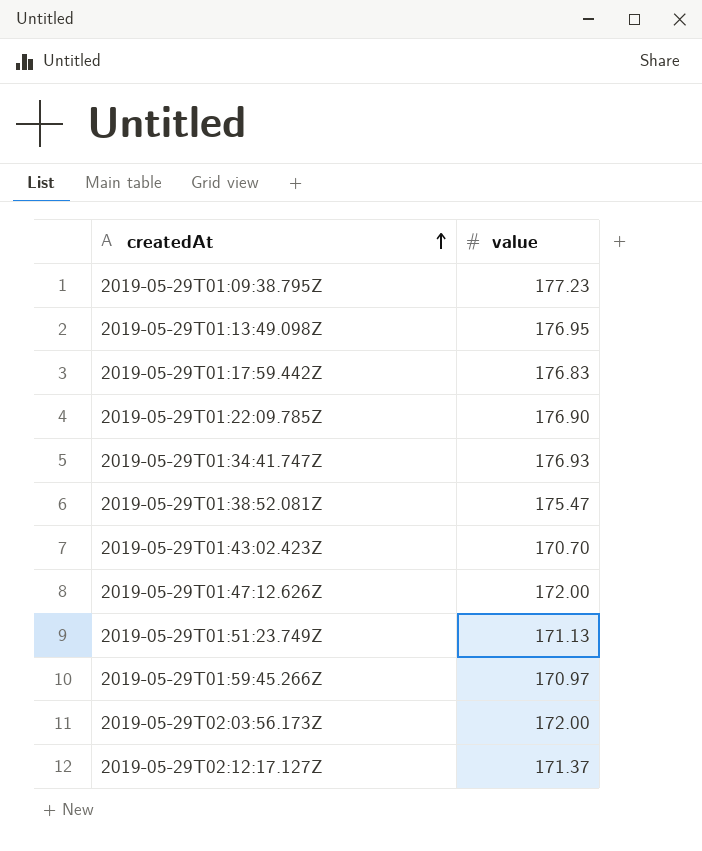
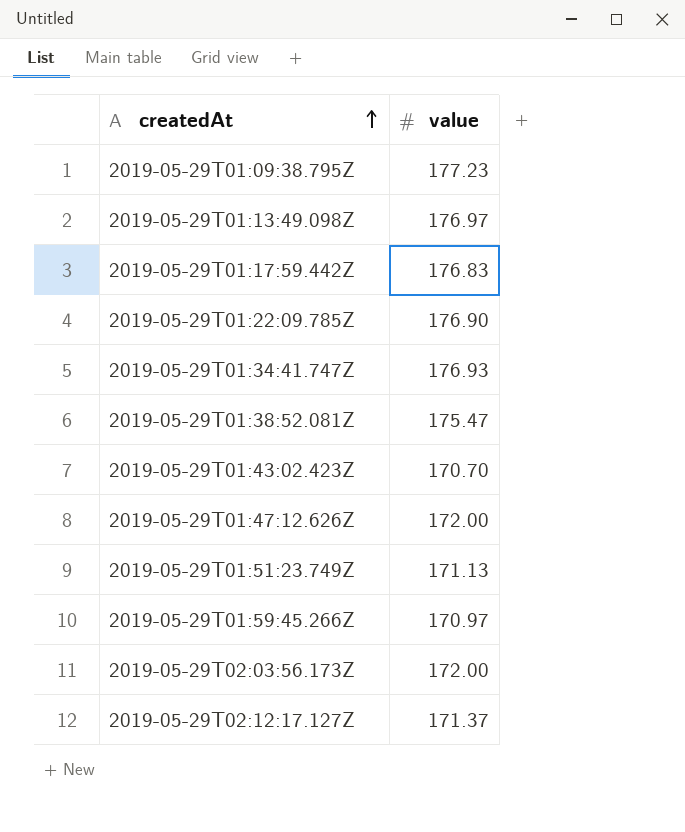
2019-05-29T01:13:49.098Z | value: 176.95 -> 176.97

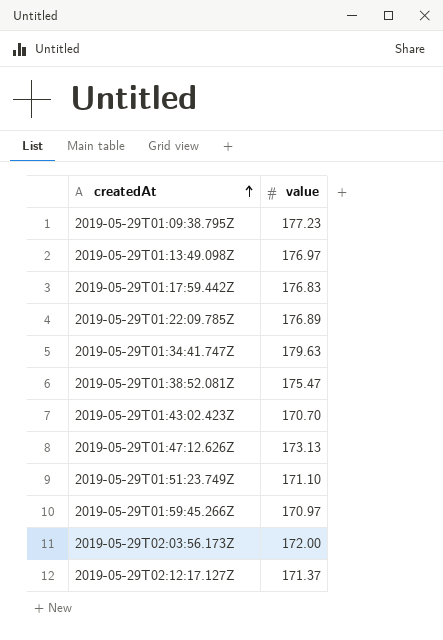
2019-05-29T01:22:09.785Z | value: 176.90 -> 176.89
2019-05-29T01:34:41.747Z | value: 176.93 -> 179.63
2019-05-29T01:47:12.626Z | value: 172.00 -> 173.13
2019-05-29T01:51:23.749Z | value: 171.13 -> 171.10

